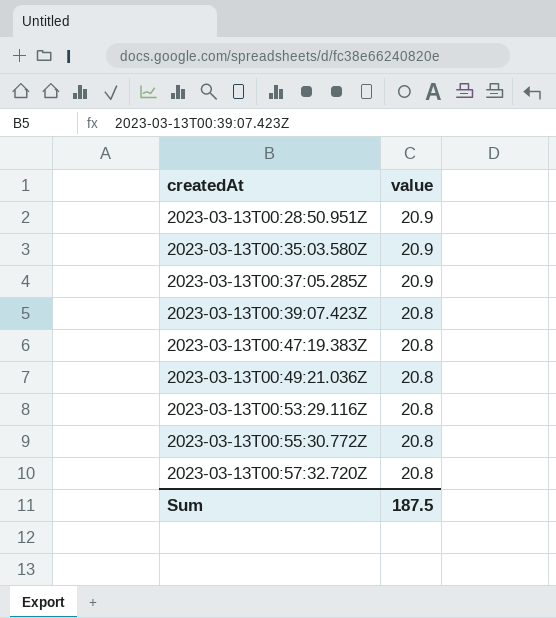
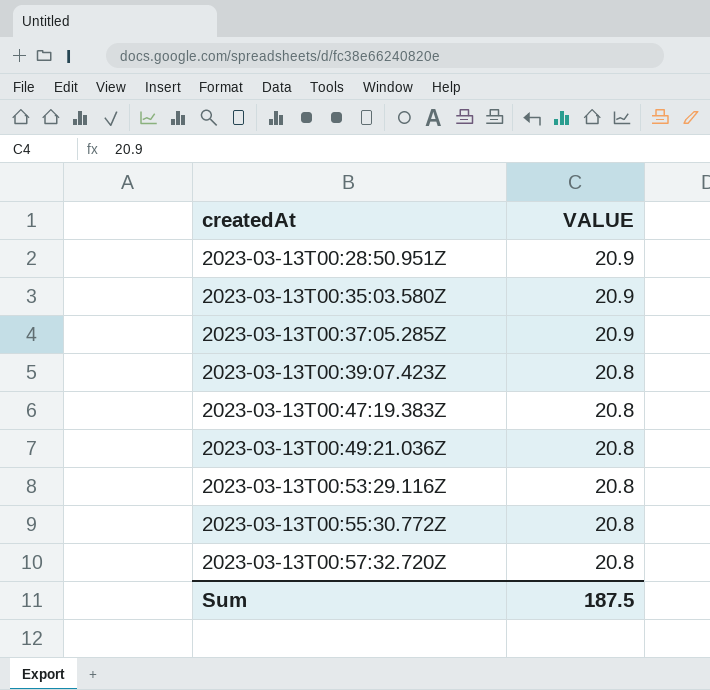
column name: value -> VALUE

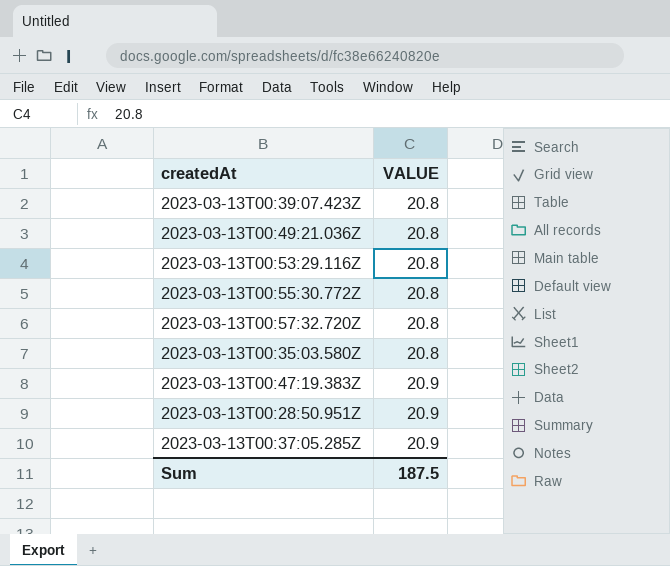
row order: createdAt ascending -> VALUE ascending
2023-03-13T00:35:03.580Z | VALUE: 20.9 -> 20.8
2023-03-13T00:47:19.383Z | VALUE: 20.8 -> 20.9

